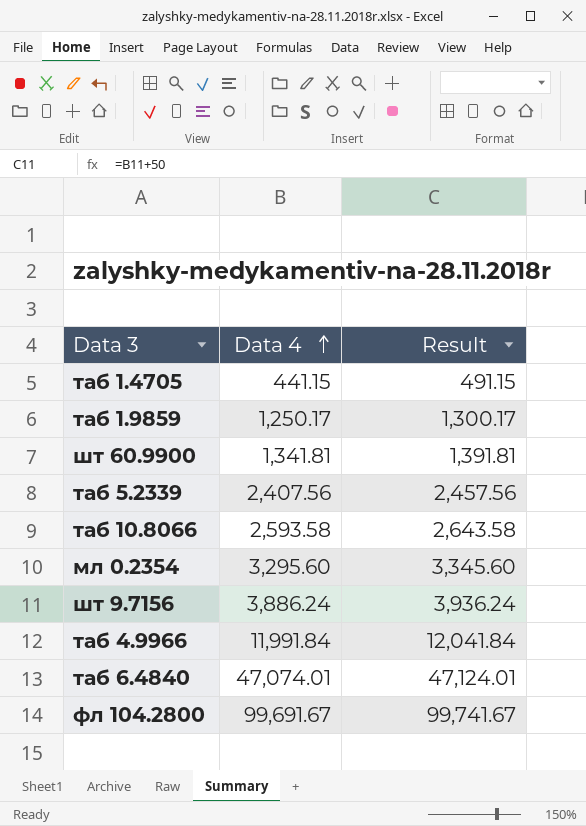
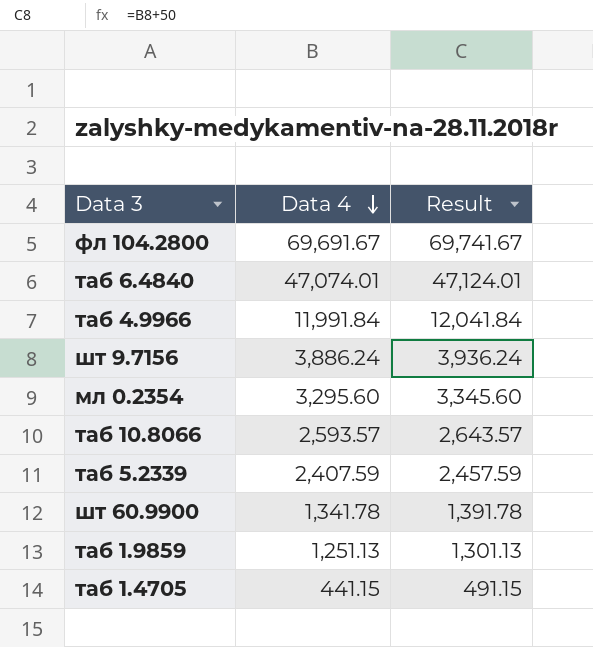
row order: Data 4 ascending -> Data 4 descending
фл 104.2800 | Data 4: 99,691.67 -> 69,691.67
фл 104.2800 | Result: 99,741.67 -> 69,741.67
таб 10.8066 | Data 4: 2,593.58 -> 2,593.57
таб 10.8066 | Result: 2,643.58 -> 2,643.57
таб 5.2339 | Data 4: 2,407.56 -> 2,407.59
таб 5.2339 | Result: 2,457.56 -> 2,457.59
шт 60.9900 | Data 4: 1,341.81 -> 1,341.78
шт 60.9900 | Result: 1,391.81 -> 1,391.78
таб 1.9859 | Data 4: 1,250.17 -> 1,251.13
таб 1.9859 | Result: 1,300.17 -> 1,301.13

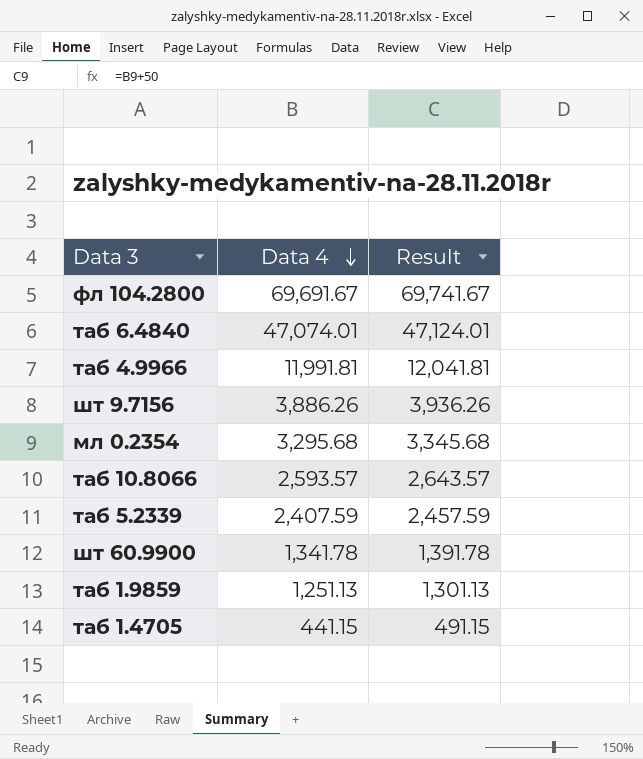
таб 4.9966 | Data 4: 11,991.84 -> 11,991.81
таб 4.9966 | Result: 12,041.84 -> 12,041.81
шт 9.7156 | Data 4: 3,886.24 -> 3,886.26
шт 9.7156 | Result: 3,936.24 -> 3,936.26
мл 0.2354 | Data 4: 3,295.60 -> 3,295.68
мл 0.2354 | Result: 3,345.60 -> 3,345.68

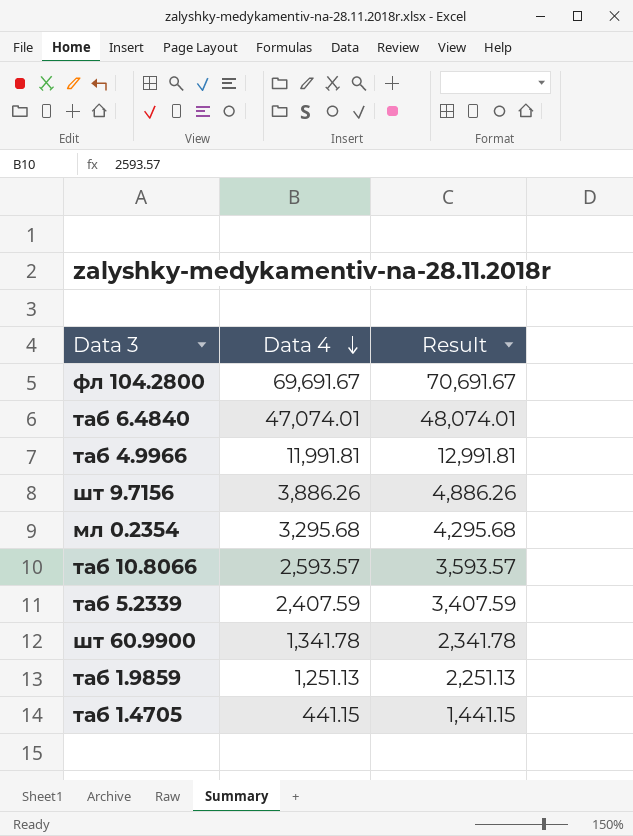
column Result | formula: [Data 4] + 50 -> [Data 4] + 1000

